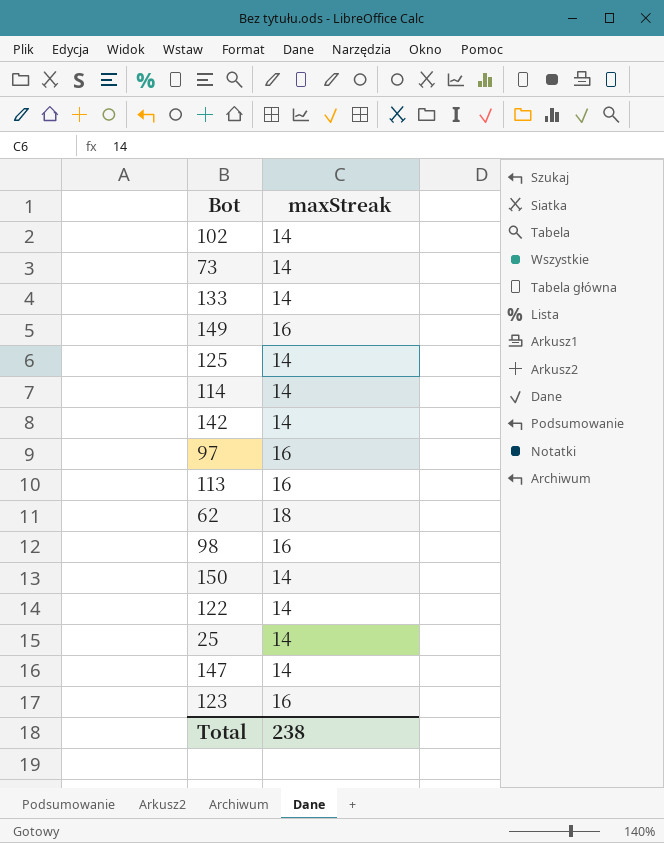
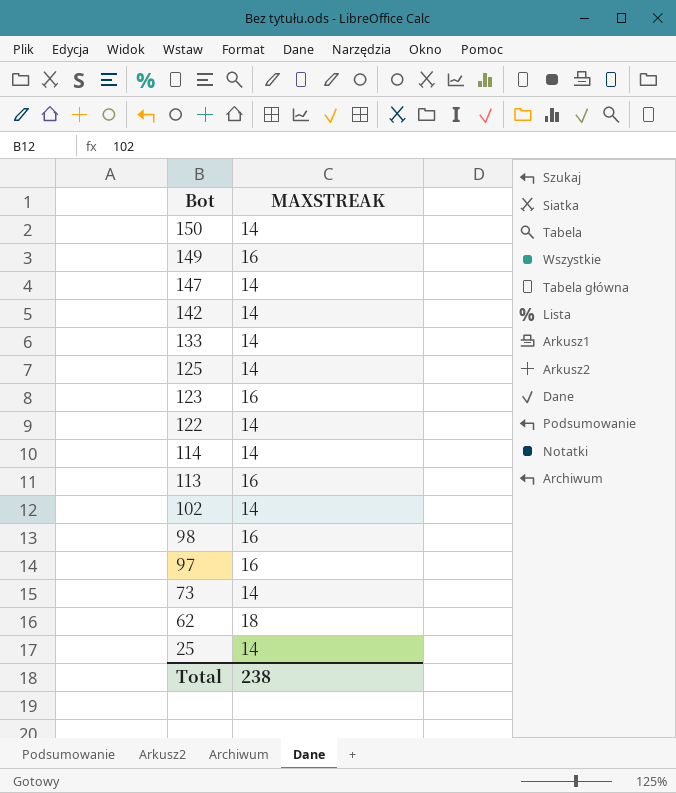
row order: none -> Bot descending
column name: maxStreak -> MAXSTREAK

